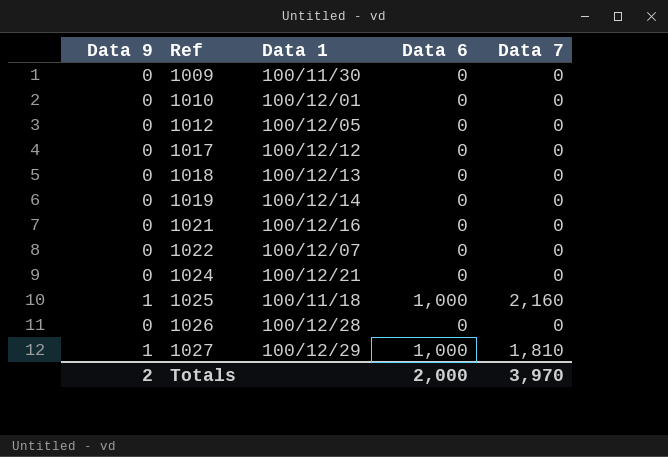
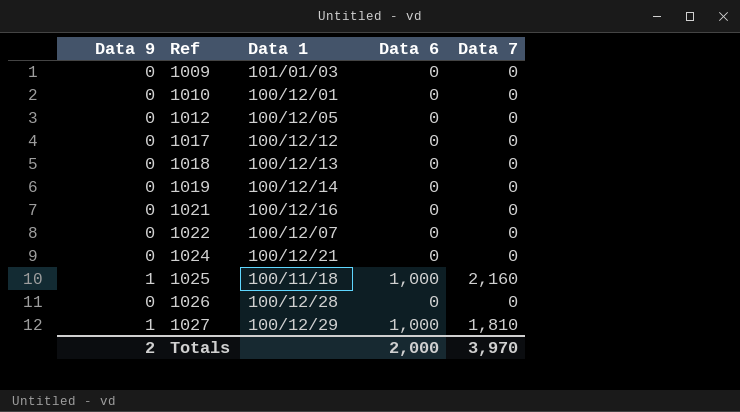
1009 | Data 1: 100/11/30 -> 101/01/03

